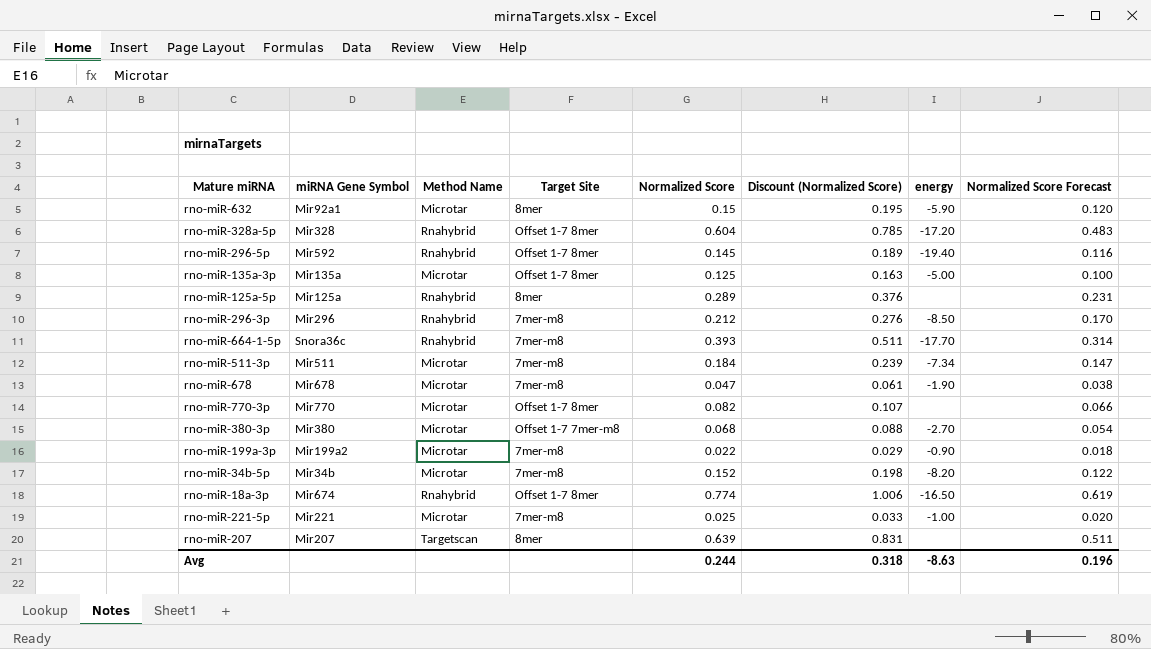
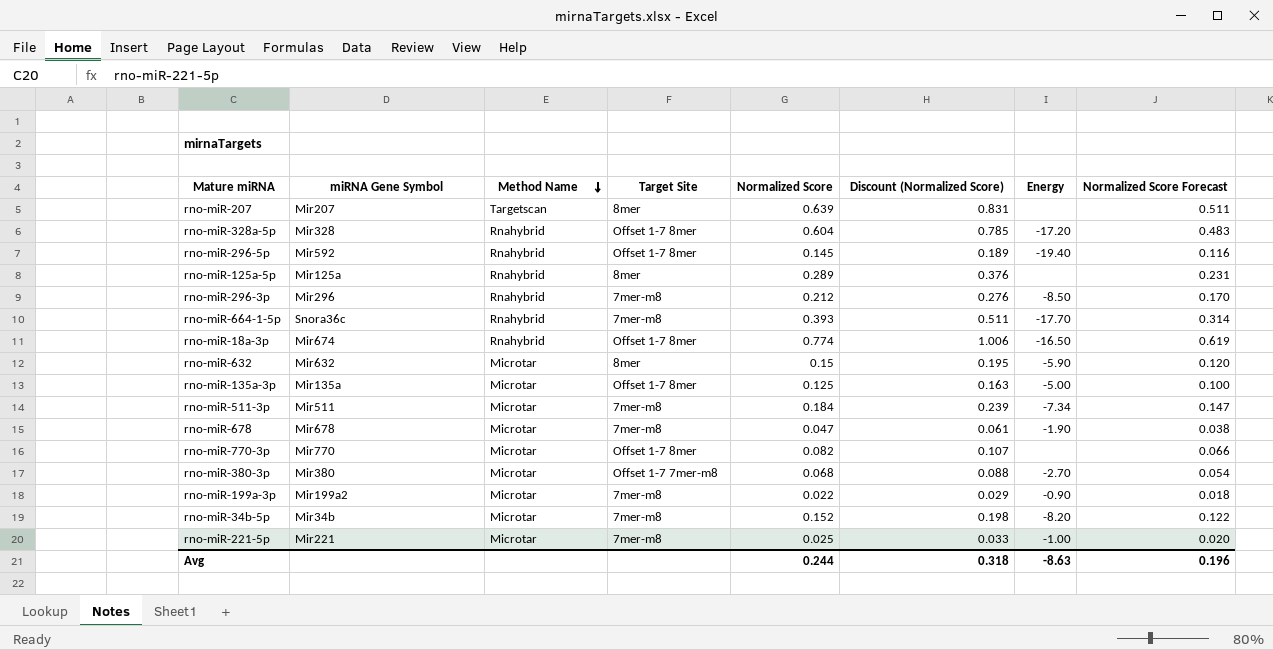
row order: none -> Method Name descending
column name: energy -> Energy
rno-miR-632 | miRNA Gene Symbol: Mir92a1 -> Mir632

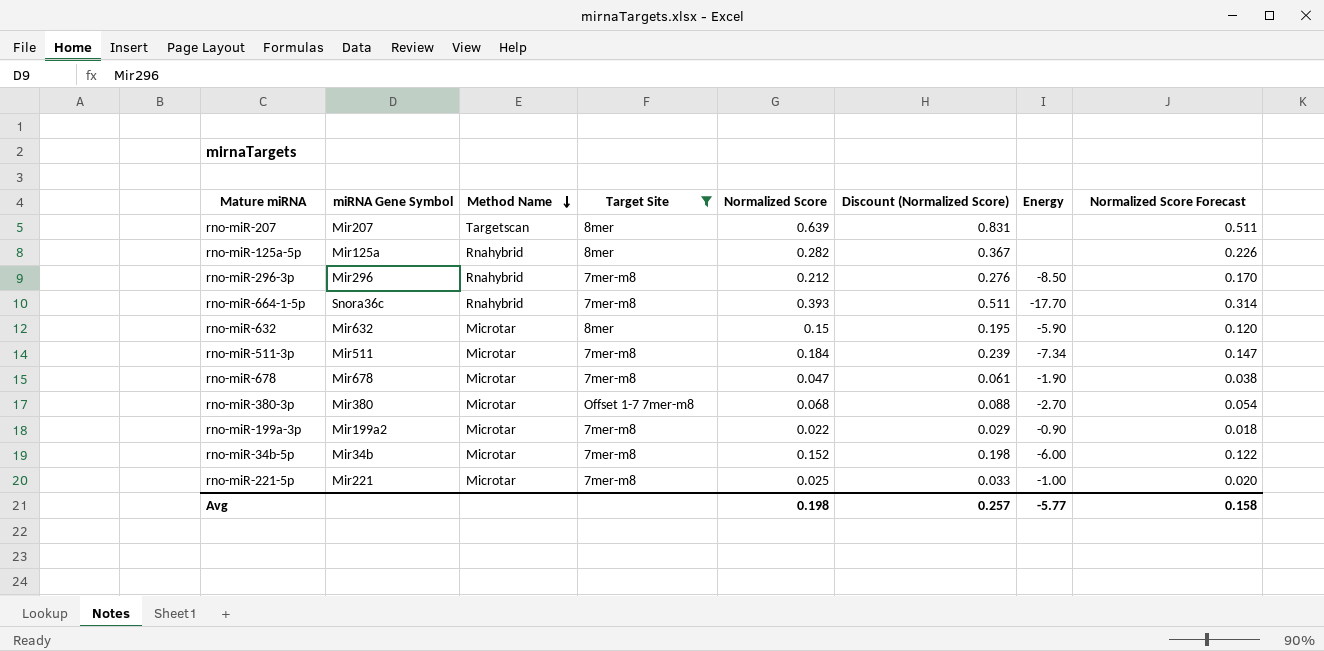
filter: none -> Target Site != Offset 1-7 8mer
rno-miR-125a-5p | Normalized Score: 0.289 -> 0.282
rno-miR-125a-5p | Discount (Normalized Score): 0.376 -> 0.367
rno-miR-125a-5p | Normalized Score Forecast: 0.231 -> 0.226
rno-miR-34b-5p | Energy: -8.20 -> -6.00
Avg | Normalized Score: 0.244 -> 0.198
Avg | Discount (Normalized Score): 0.318 -> 0.257
Avg | Energy: -8.63 -> -5.77
Avg | Normalized Score Forecast: 0.196 -> 0.158

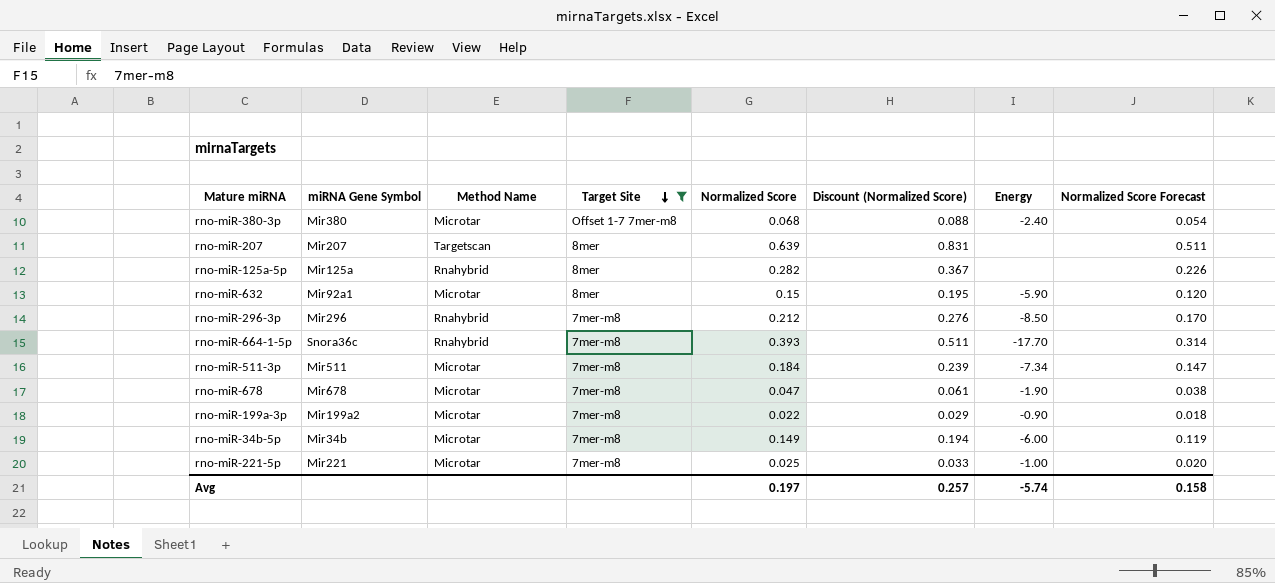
row order: Method Name descending -> Target Site descending
rno-miR-380-3p | Energy: -2.70 -> -2.40
rno-miR-632 | miRNA Gene Symbol: Mir632 -> Mir92a1
rno-miR-34b-5p | Normalized Score: 0.152 -> 0.149
rno-miR-34b-5p | Discount (Normalized Score): 0.198 -> 0.194
rno-miR-34b-5p | Normalized Score Forecast: 0.122 -> 0.119
Avg | Normalized Score: 0.198 -> 0.197
Avg | Energy: -5.77 -> -5.74

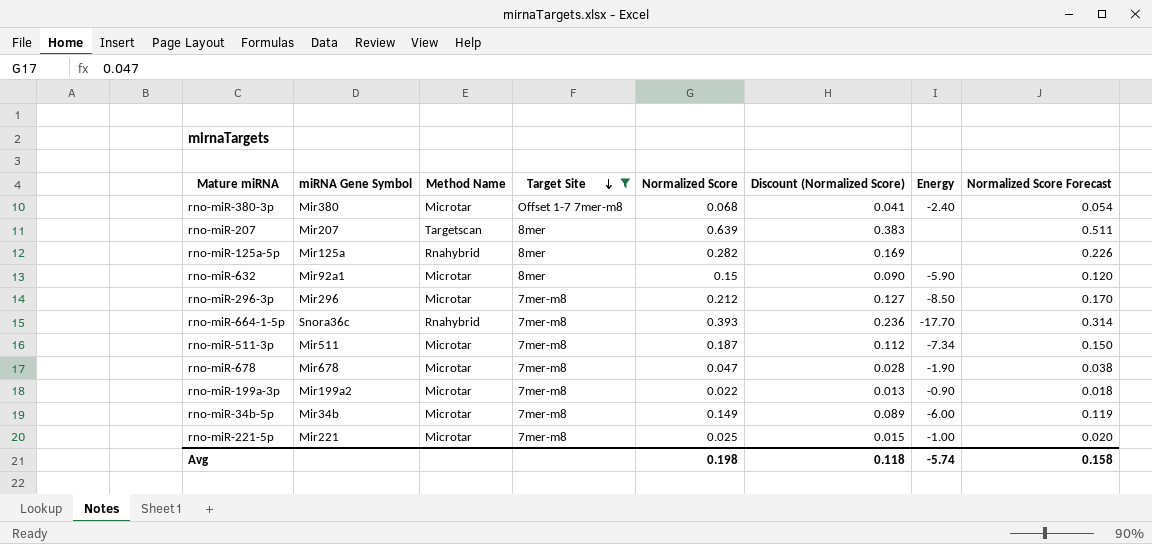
column Discount (Normalized Score) | formula: [Normalized Score] * 1.3 -> [Normalized Score] * 0.6
rno-miR-296-3p | Method Name: Rnahybrid -> Microtar
rno-miR-511-3p | Normalized Score: 0.184 -> 0.187
rno-miR-511-3p | Normalized Score Forecast: 0.147 -> 0.150
Avg | Normalized Score: 0.197 -> 0.198
Avg | Discount (Normalized Score): 0.257 -> 0.118

